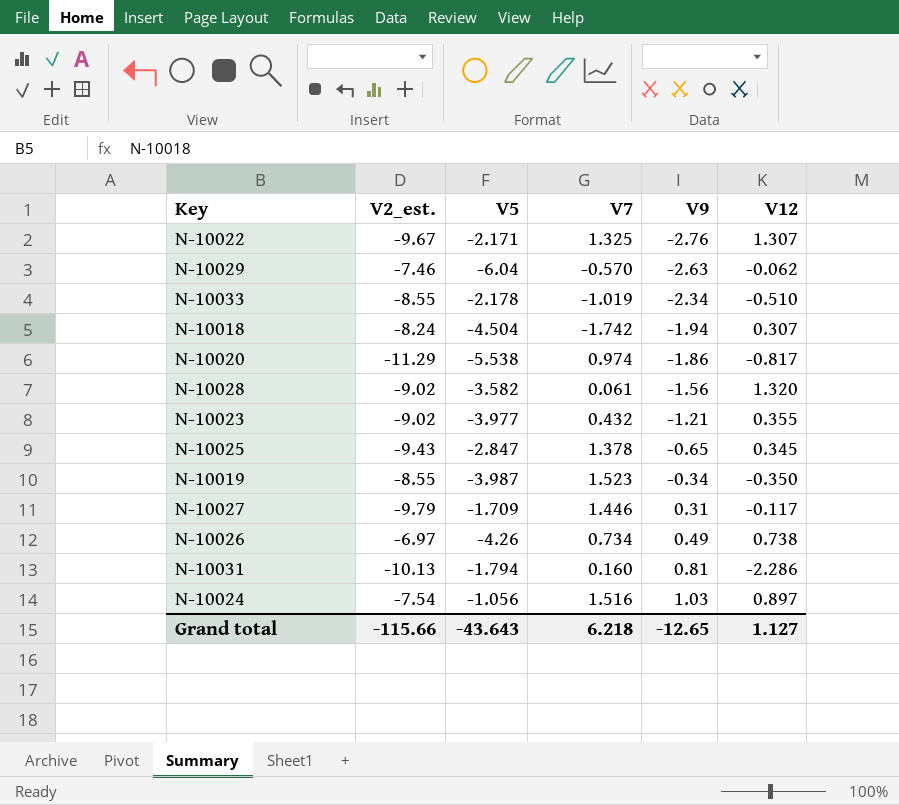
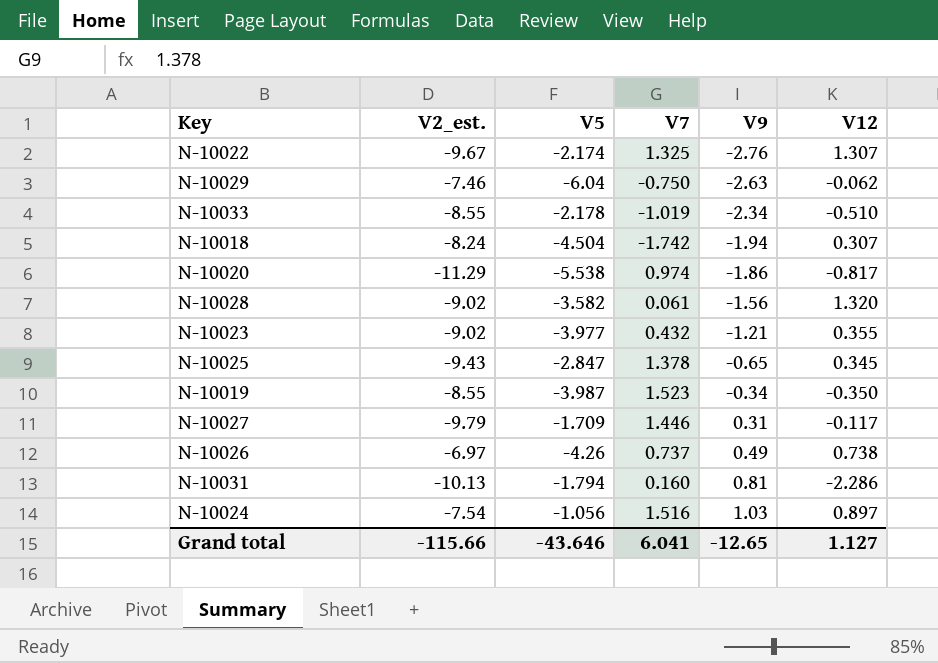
N-10022 | V5: -2.171 -> -2.174
N-10029 | V7: -0.570 -> -0.750
N-10026 | V7: 0.734 -> 0.737
Grand total | V5: -43.643 -> -43.646
Grand total | V7: 6.218 -> 6.041

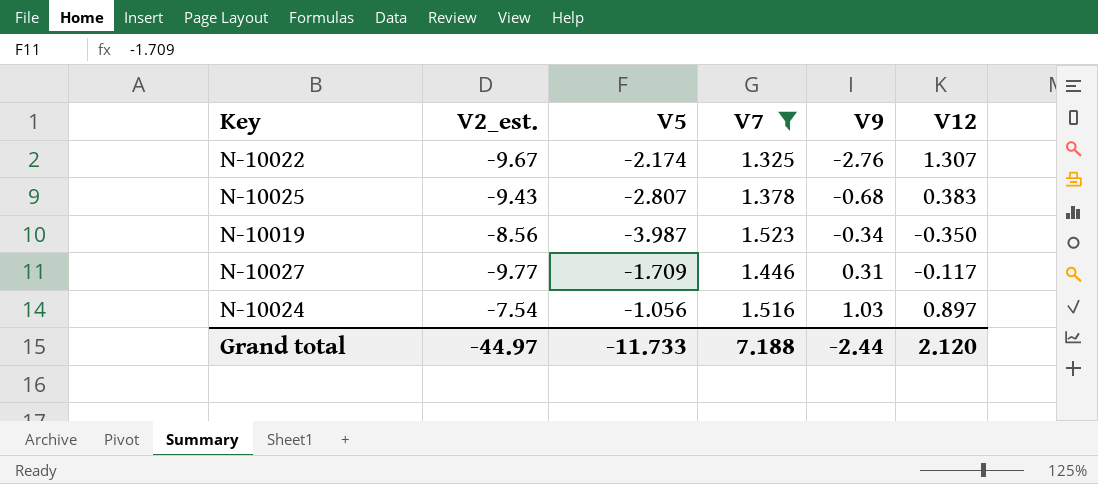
filter: none -> V7 >= 1.325
N-10025 | V5: -2.847 -> -2.807
N-10025 | V9: -0.65 -> -0.68
N-10025 | V12: 0.345 -> 0.383
N-10019 | V2_est.: -8.55 -> -8.56
N-10027 | V2_est.: -9.79 -> -9.77
Grand total | V2_est.: -115.66 -> -44.97
Grand total | V5: -43.646 -> -11.733
Grand total | V7: 6.041 -> 7.188
Grand total | V9: -12.65 -> -2.44
Grand total | V12: 1.127 -> 2.120

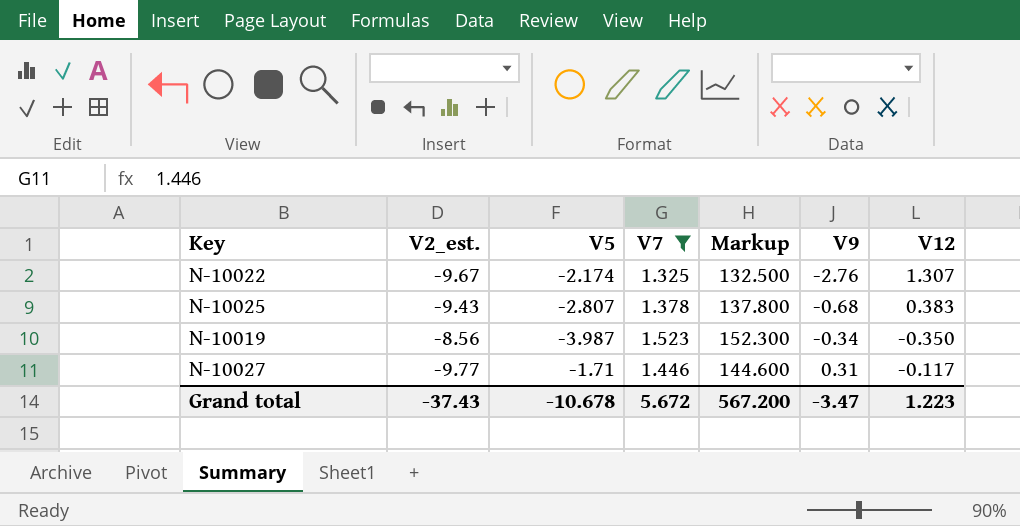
column Markup | formula: none -> [V7] * 100
row N-10024: -7.54 | -1.056 | 1.516 | 1.03 | 0.897 -> none
N-10027 | V5: -1.709 -> -1.71
Grand total | V2_est.: -44.97 -> -37.43
Grand total | V5: -11.733 -> -10.678
Grand total | V7: 7.188 -> 5.672
Grand total | V9: -2.44 -> -3.47
Grand total | V12: 2.120 -> 1.223

